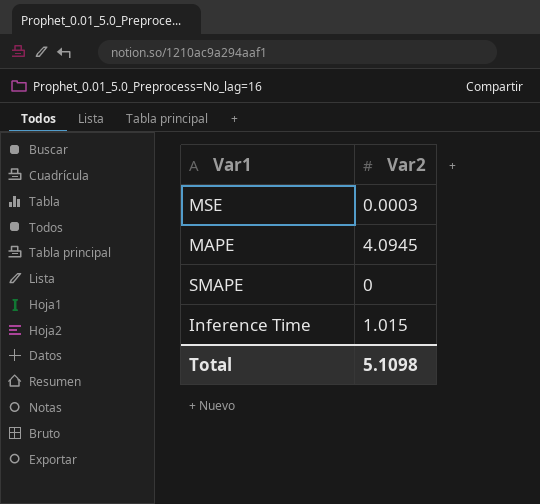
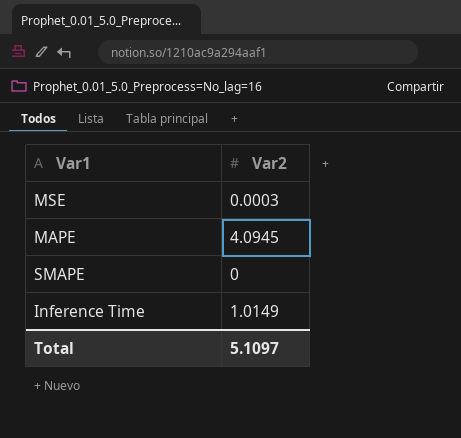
Inference Time | Var2: 1.015 -> 1.0149
Total | Var2: 5.1098 -> 5.1097

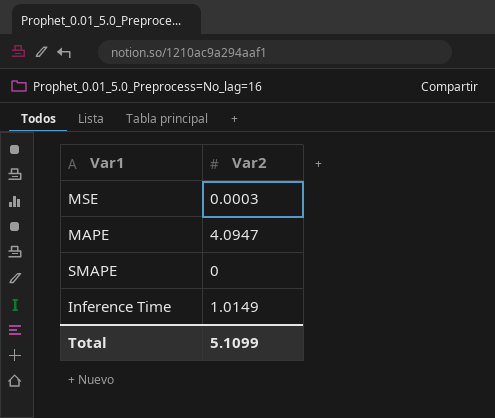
MAPE | Var2: 4.0945 -> 4.0947
Total | Var2: 5.1097 -> 5.1099

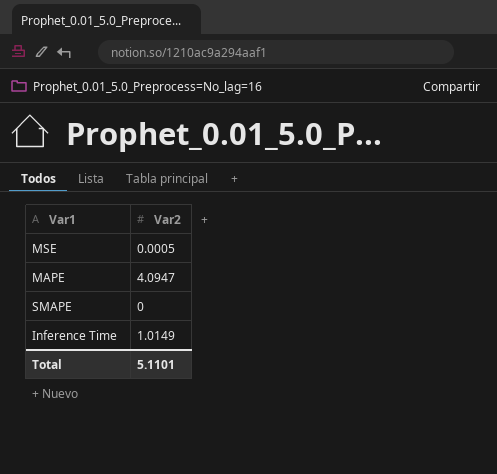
MSE | Var2: 0.0003 -> 0.0005
Total | Var2: 5.1099 -> 5.1101

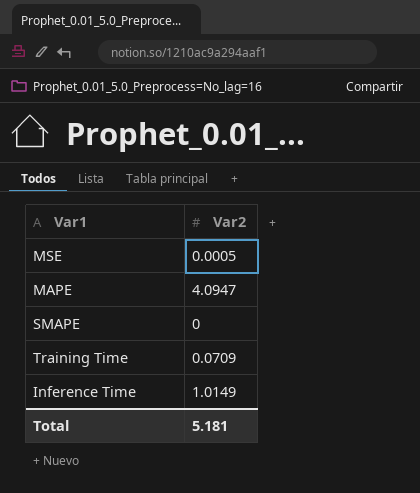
row Training Time: none -> 0.0709
Total | Var2: 5.1101 -> 5.181

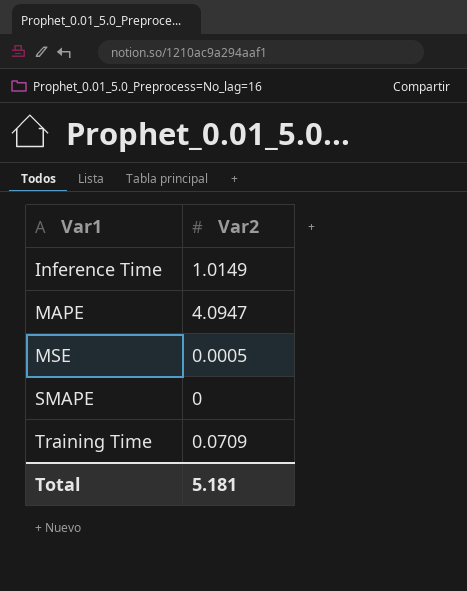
row order: none -> Var1 ascending

